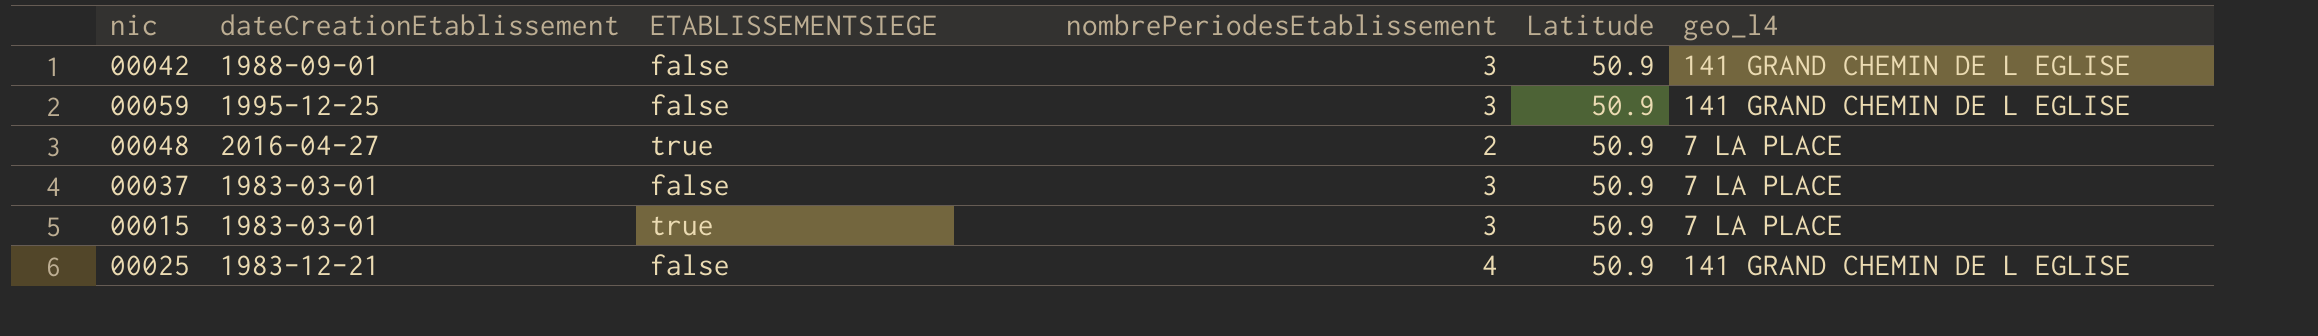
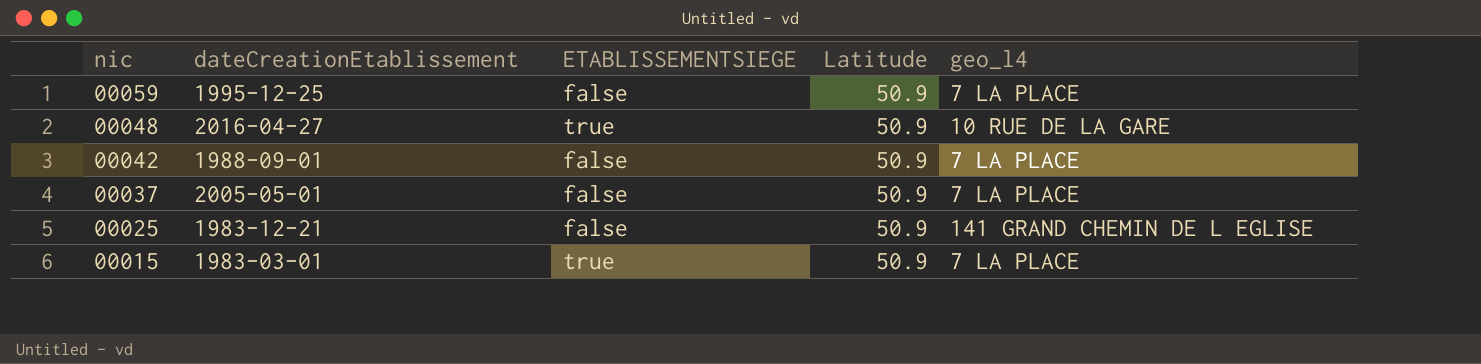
row order: none -> nic descending
column nombrePeriodesEtablissement | position: 4 -> none
00059 | geo_l4: 141 GRAND CHEMIN DE L EGLISE -> 7 LA PLACE
00048 | geo_l4: 7 LA PLACE -> 10 RUE DE LA GARE
00042 | geo_l4: 141 GRAND CHEMIN DE L EGLISE -> 7 LA PLACE
00037 | dateCreationEtablissement: 1983-03-01 -> 2005-05-01

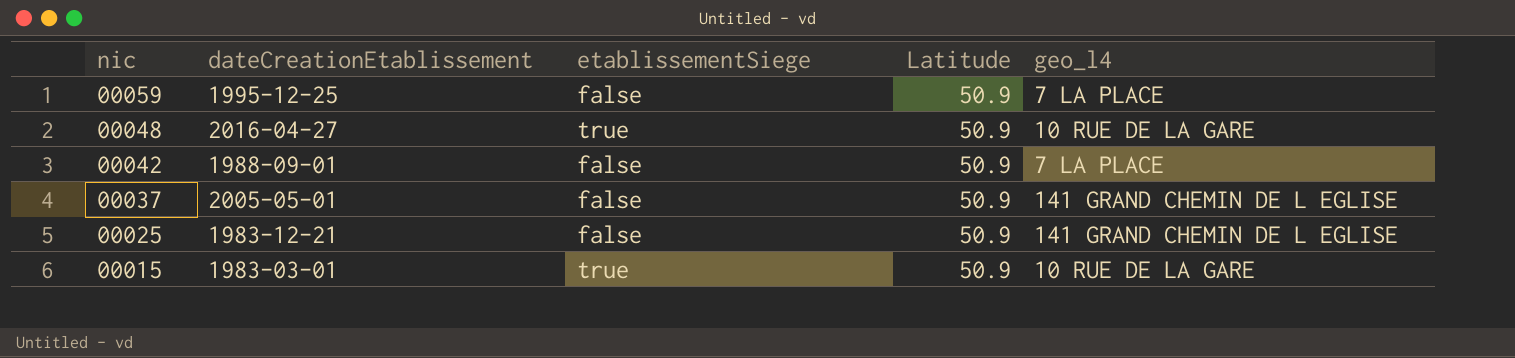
column name: ETABLISSEMENTSIEGE -> etablissementSiege
00037 | geo_l4: 7 LA PLACE -> 141 GRAND CHEMIN DE L EGLISE
00015 | geo_l4: 7 LA PLACE -> 10 RUE DE LA GARE

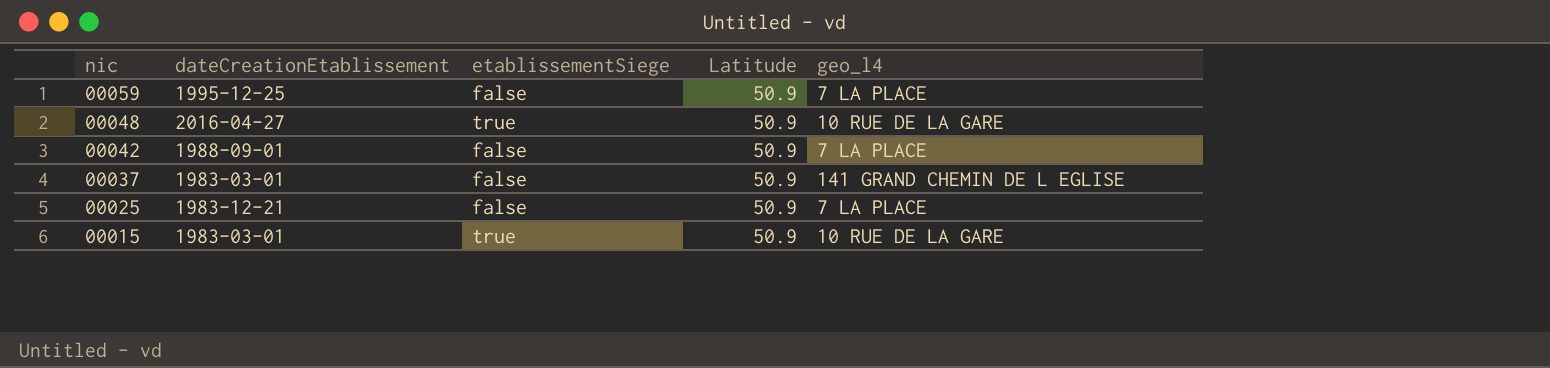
00037 | dateCreationEtablissement: 2005-05-01 -> 1983-03-01
00025 | geo_l4: 141 GRAND CHEMIN DE L EGLISE -> 7 LA PLACE

